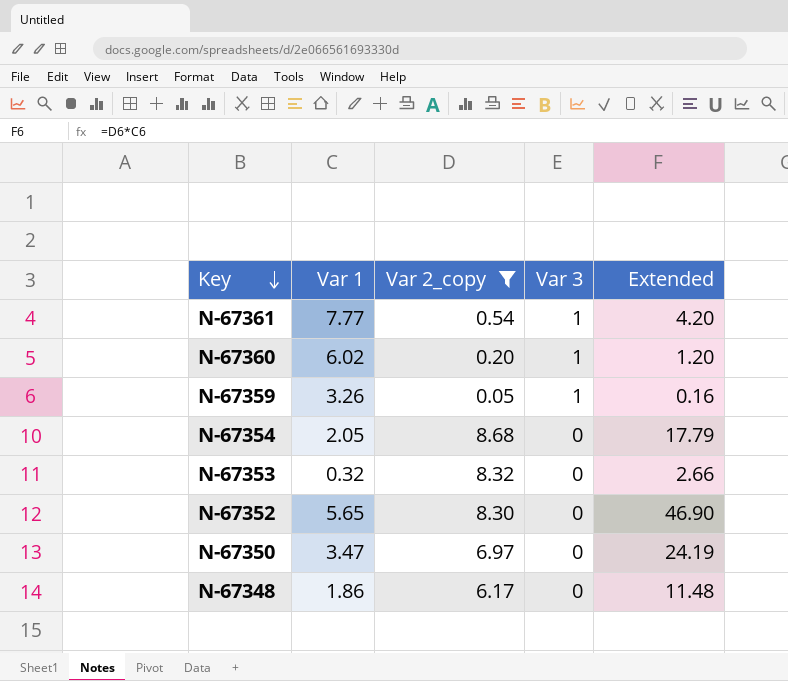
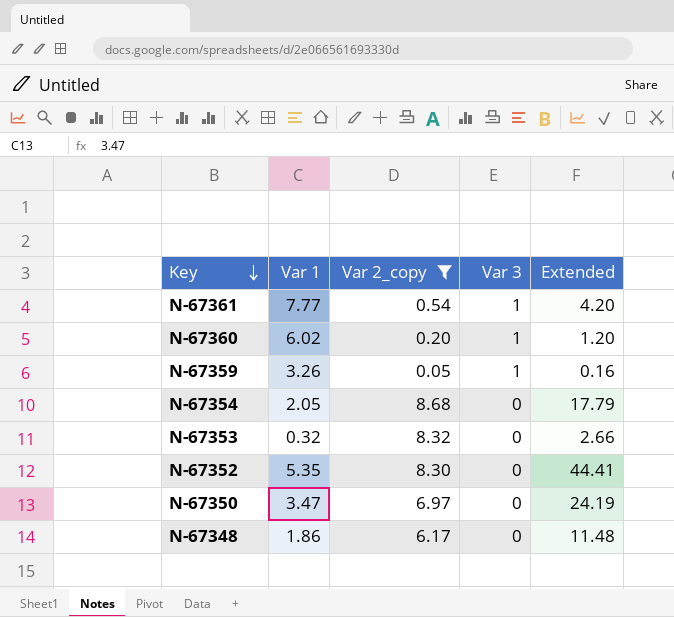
N-67352 | Var 1: 5.65 -> 5.35
N-67352 | Extended: 46.90 -> 44.41

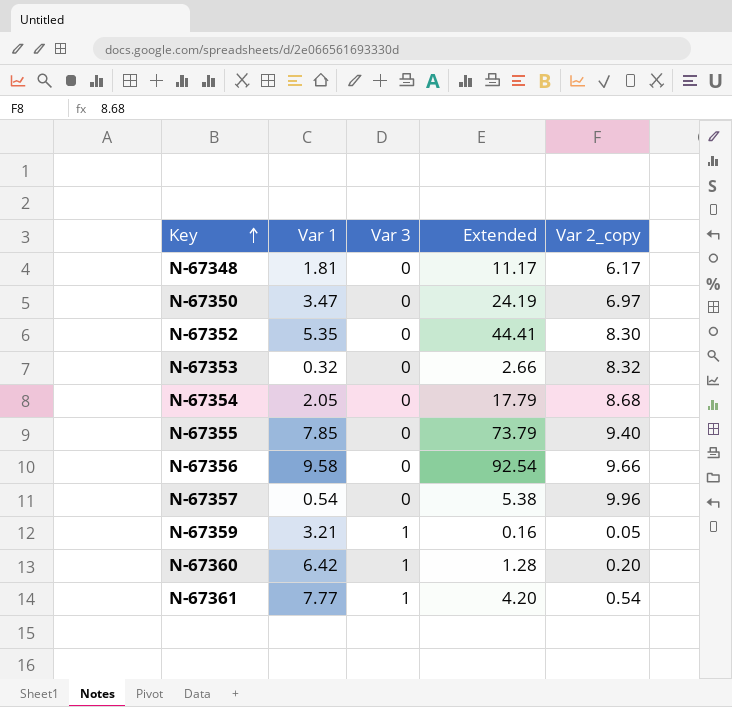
filter: Var 2_copy <= 8.68 -> none
row order: Key descending -> Key ascending
column Var 2_copy | position: 3 -> 5
N-67348 | Var 1: 1.86 -> 1.81
N-67348 | Extended: 11.48 -> 11.17
N-67359 | Var 1: 3.26 -> 3.21
N-67360 | Var 1: 6.02 -> 6.42
N-67360 | Extended: 1.20 -> 1.28

